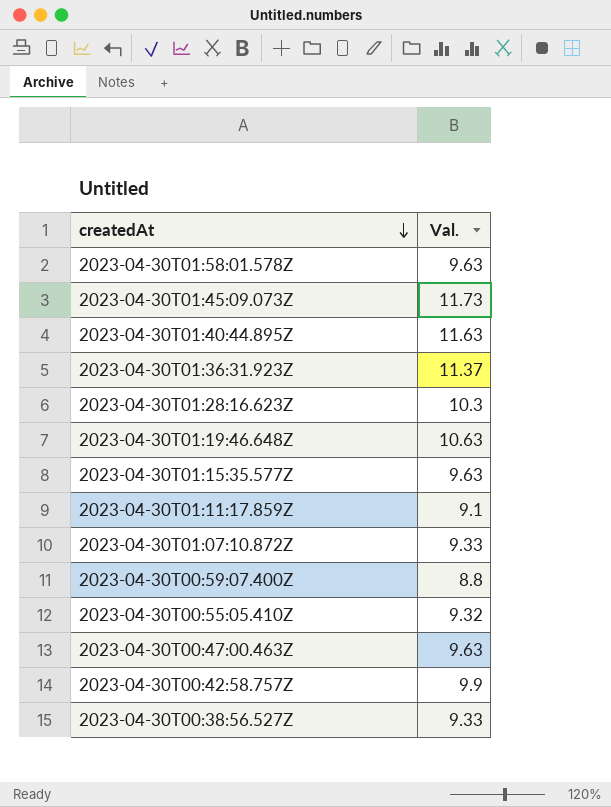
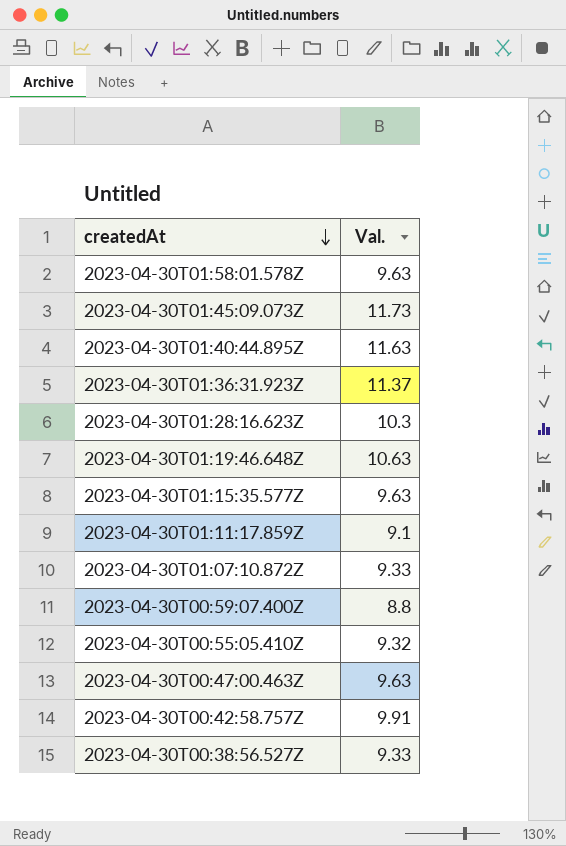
2023-04-30T00:42:58.757Z | Val.: 9.9 -> 9.91

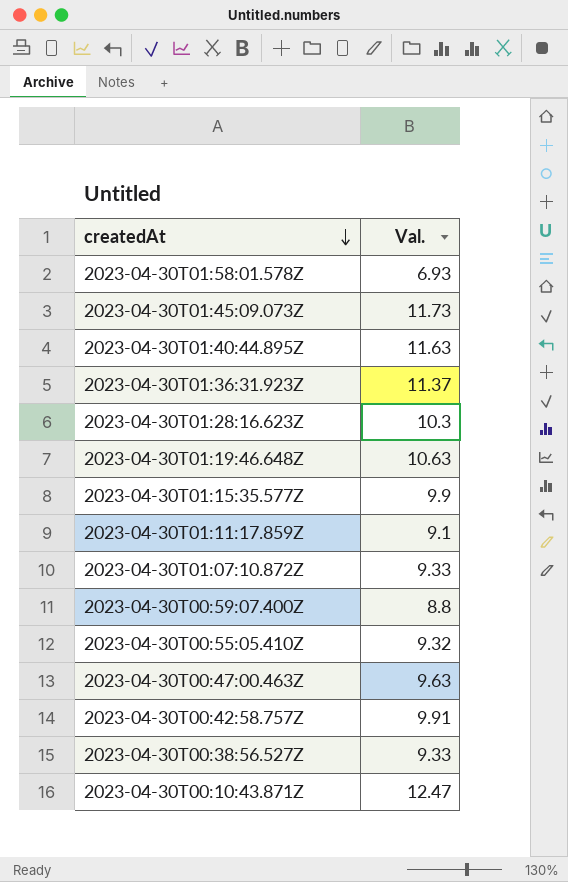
2023-04-30T01:58:01.578Z | Val.: 9.63 -> 6.93
2023-04-30T01:15:35.577Z | Val.: 9.63 -> 9.9
row 2023-04-30T00:10:43.871Z: none -> 12.47

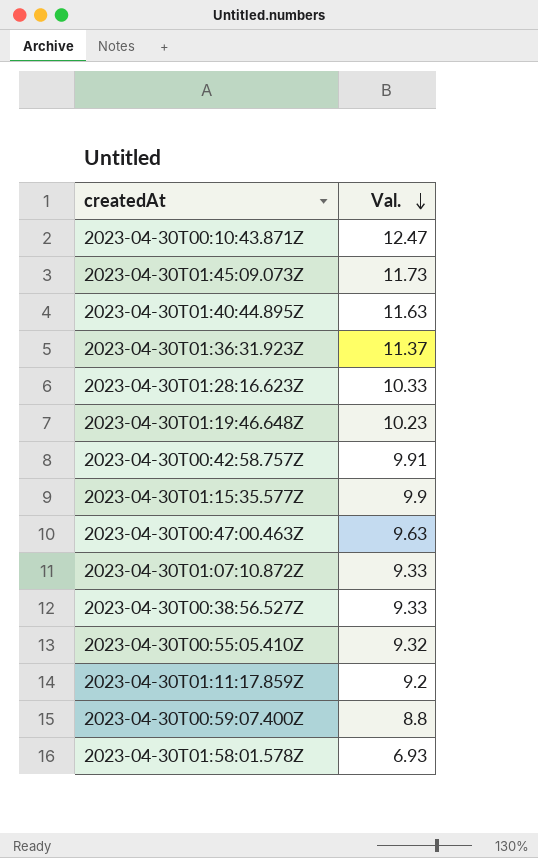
row order: createdAt descending -> Val. descending
2023-04-30T01:28:16.623Z | Val.: 10.3 -> 10.33
2023-04-30T01:19:46.648Z | Val.: 10.63 -> 10.23
2023-04-30T01:11:17.859Z | Val.: 9.1 -> 9.2

